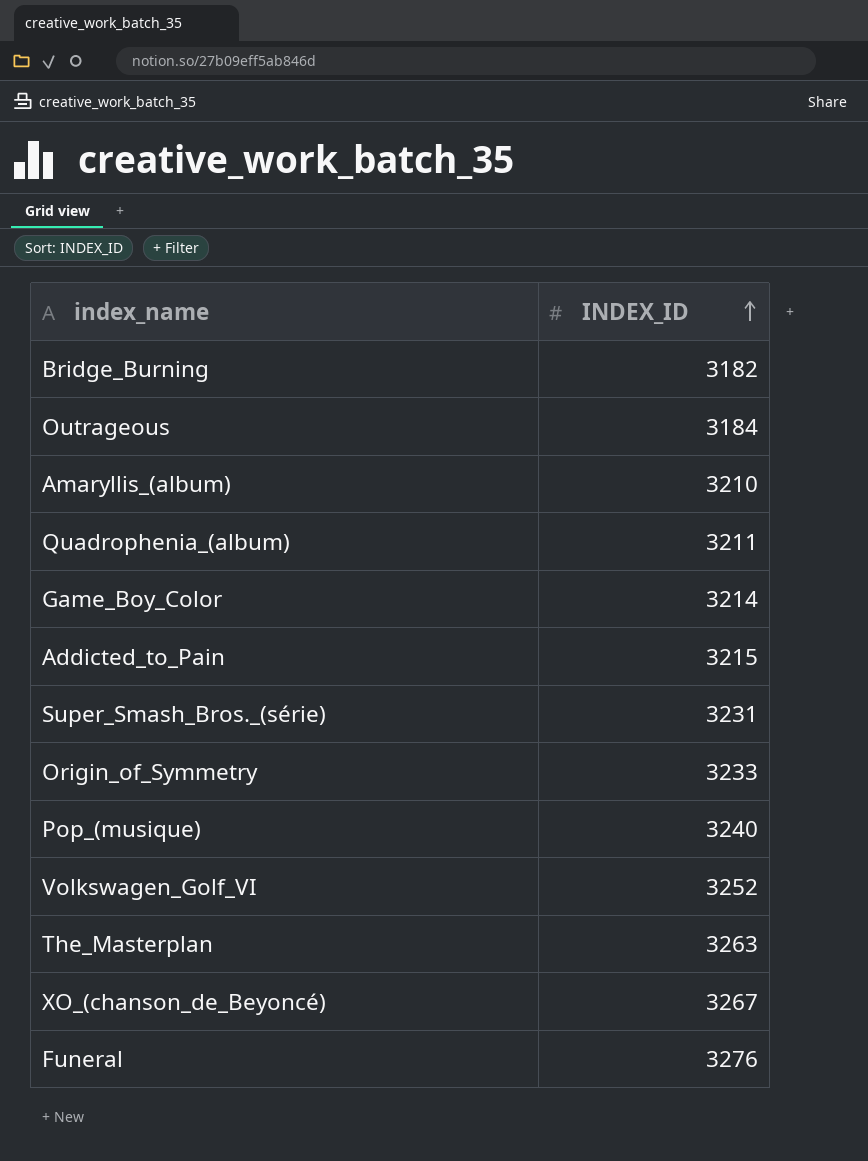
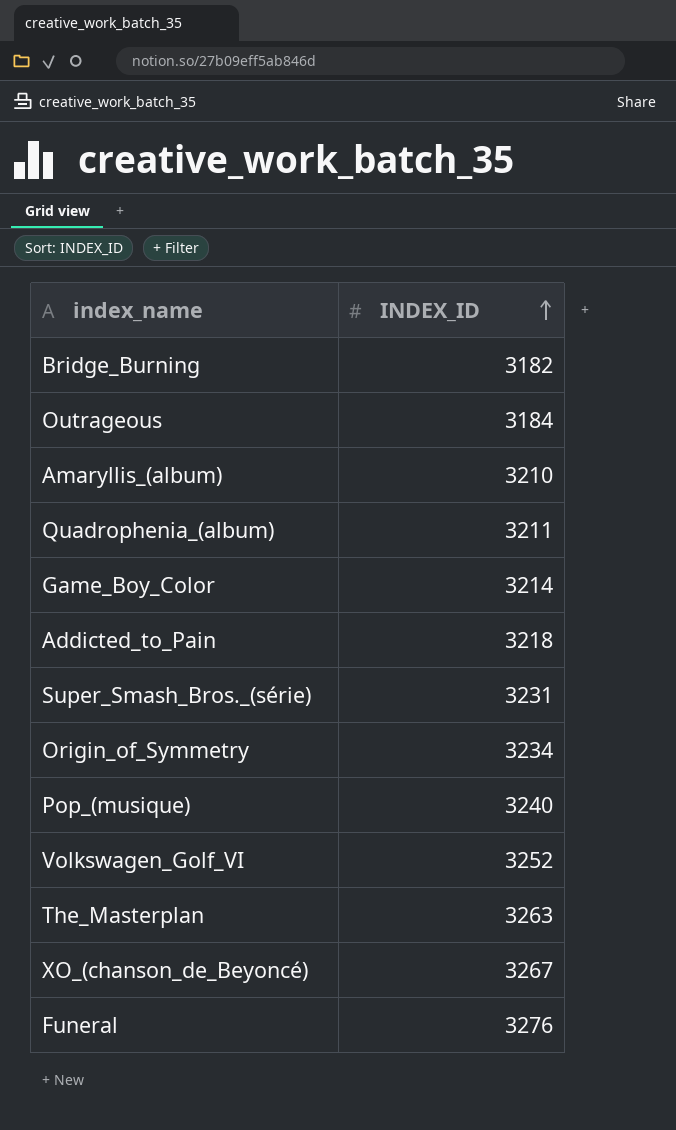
Addicted_to_Pain | INDEX_ID: 3215 -> 3218
Origin_of_Symmetry | INDEX_ID: 3233 -> 3234

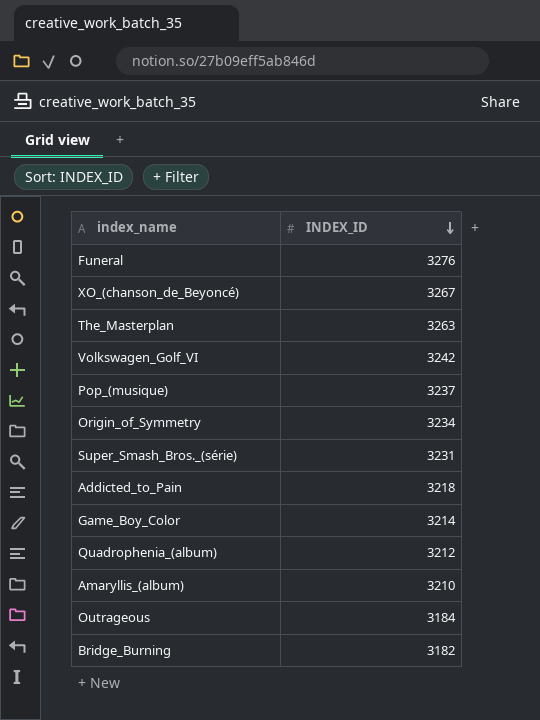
row order: INDEX_ID ascending -> INDEX_ID descending
Volkswagen_Golf_VI | INDEX_ID: 3252 -> 3242
Pop_(musique) | INDEX_ID: 3240 -> 3237
Quadrophenia_(album) | INDEX_ID: 3211 -> 3212

